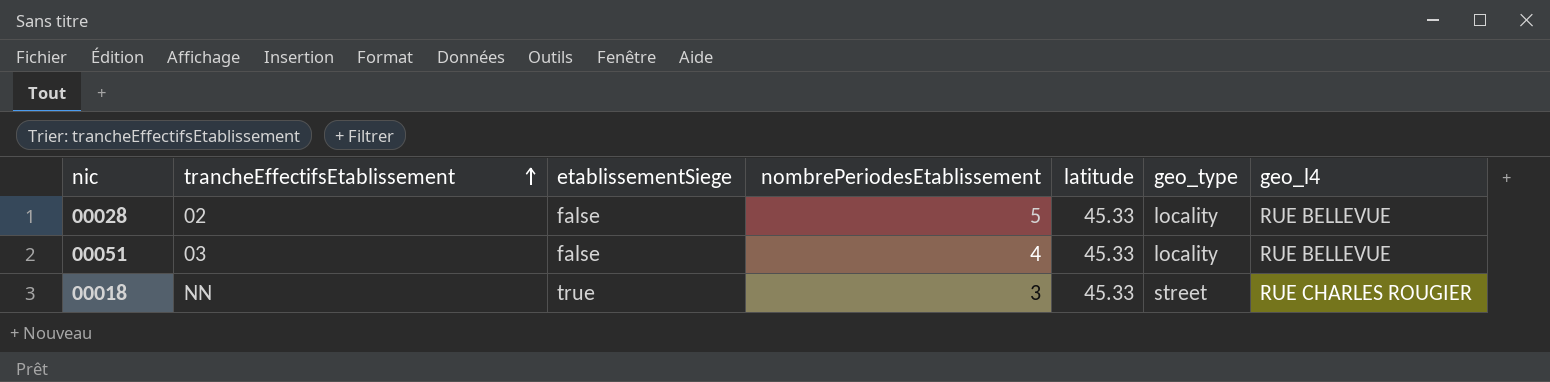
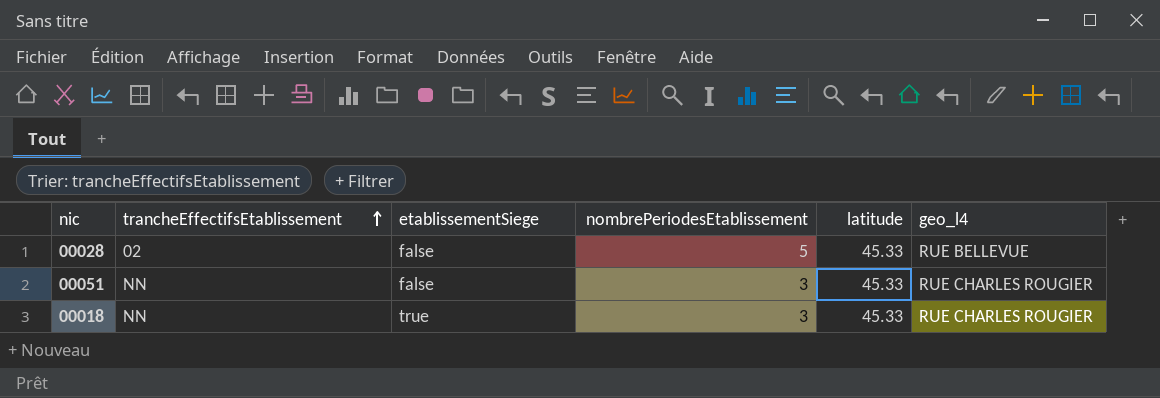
column geo_type | position: 6 -> none
00051 | trancheEffectifsEtablissement: 03 -> NN
00051 | nombrePeriodesEtablissement: 4 -> 3
00051 | geo_l4: RUE BELLEVUE -> RUE CHARLES ROUGIER

